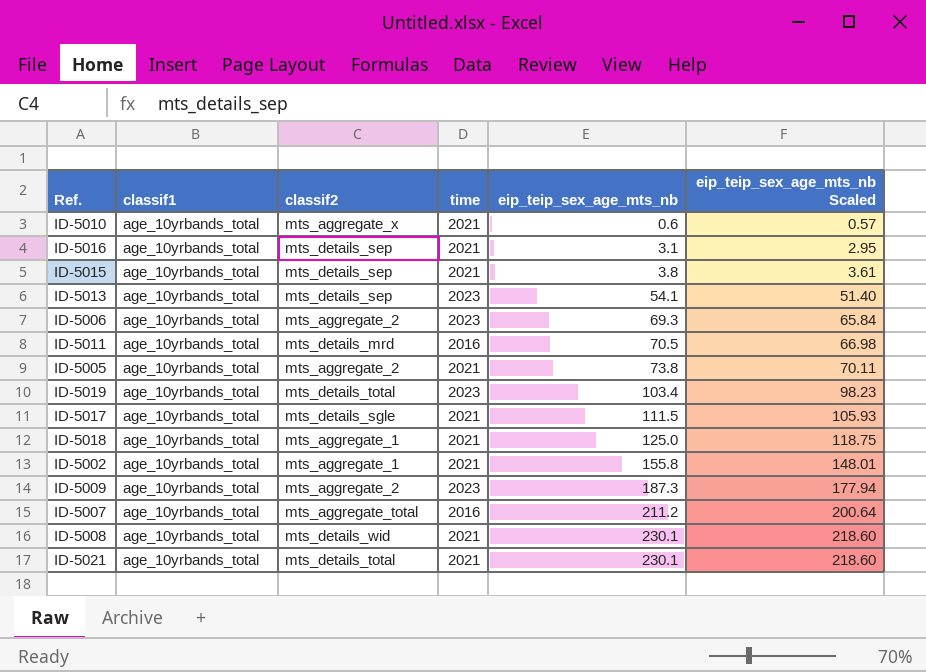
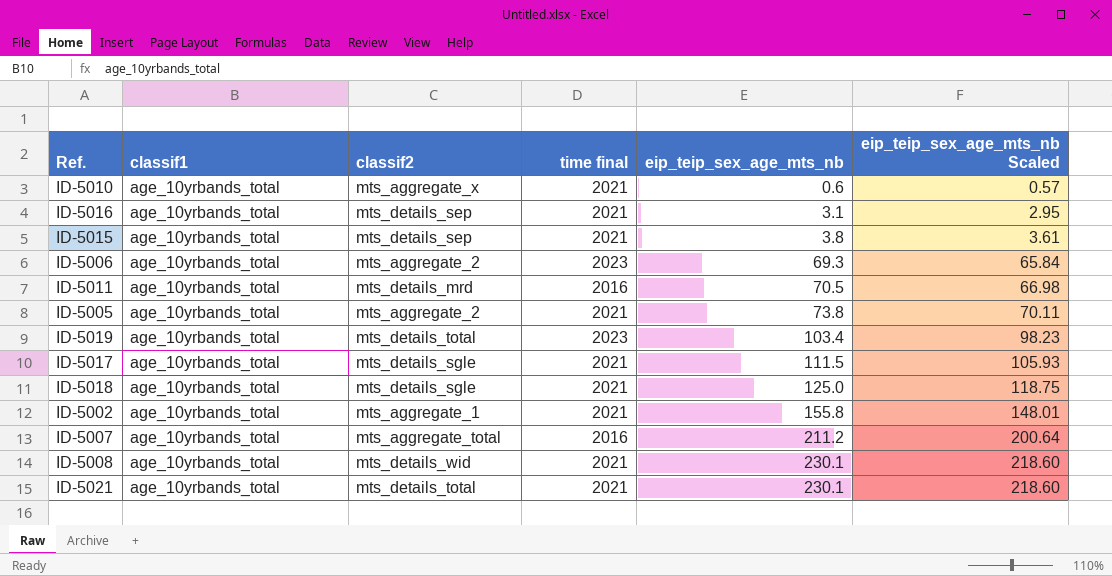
column name: time -> time final
row ID-5013: age_10yrbands_total | mts_details_sep | 2023 | 54.1 | 51.40 -> none
row ID-5009: age_10yrbands_total | mts_aggregate_2 | 2023 | 187.3 | 177.94 -> none
ID-5018 | classif2: mts_aggregate_1 -> mts_details_sgle

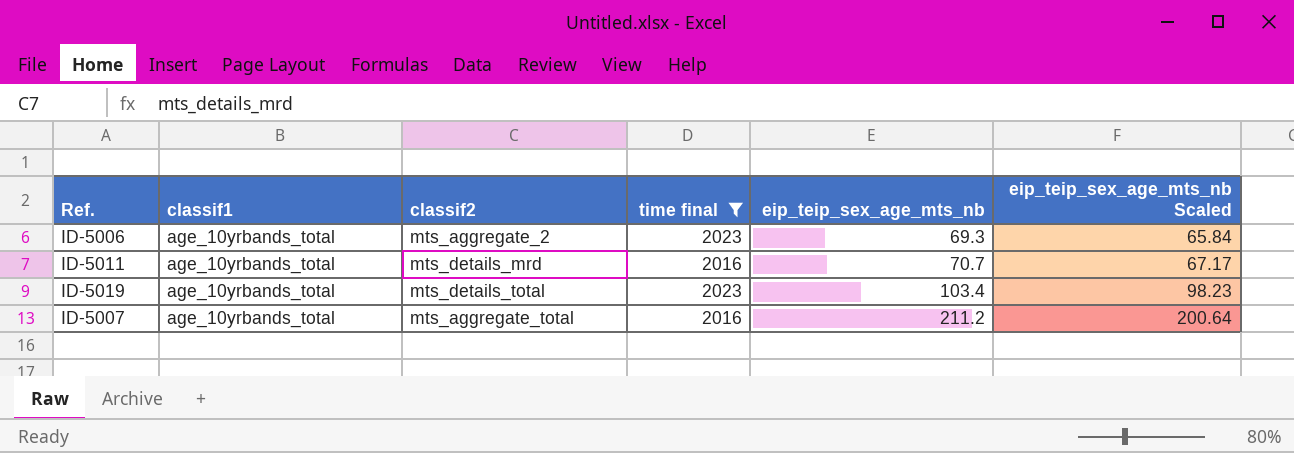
filter: none -> time final != 2021
ID-5011 | eip_teip_sex_age_mts_nb: 70.5 -> 70.7
ID-5011 | eip_teip_sex_age_mts_nb Scaled: 66.98 -> 67.17

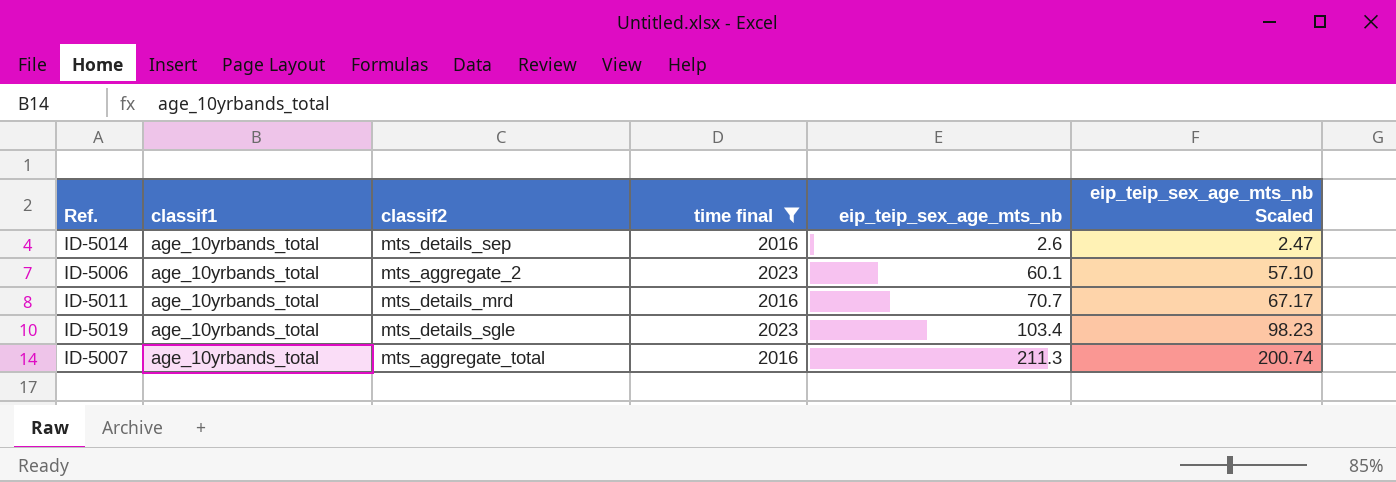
row ID-5014: none -> age_10yrbands_total | mts_details_sep | 2016 | 2.6 | 2.47
ID-5006 | eip_teip_sex_age_mts_nb: 69.3 -> 60.1
ID-5006 | eip_teip_sex_age_mts_nb Scaled: 65.84 -> 57.10
ID-5019 | classif2: mts_details_total -> mts_details_sgle
ID-5007 | eip_teip_sex_age_mts_nb: 211.2 -> 211.3
ID-5007 | eip_teip_sex_age_mts_nb Scaled: 200.64 -> 200.74

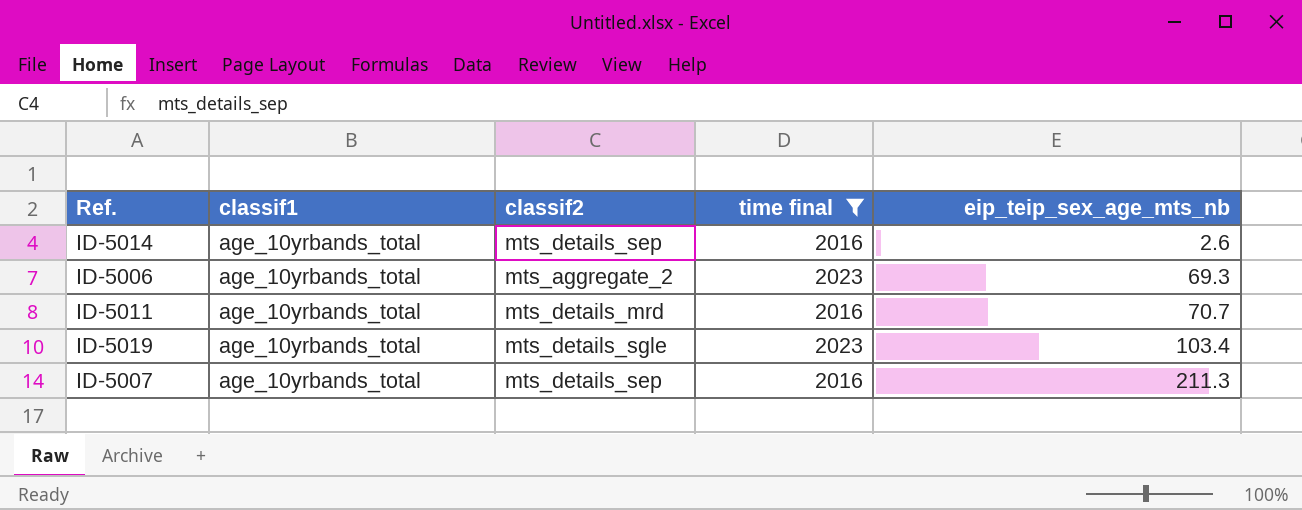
column eip_teip_sex_age_mts_nb Scaled | formula: [eip_teip_sex_age_mts_nb] * 0.95 -> none
ID-5006 | eip_teip_sex_age_mts_nb: 60.1 -> 69.3
ID-5007 | classif2: mts_aggregate_total -> mts_details_sep

